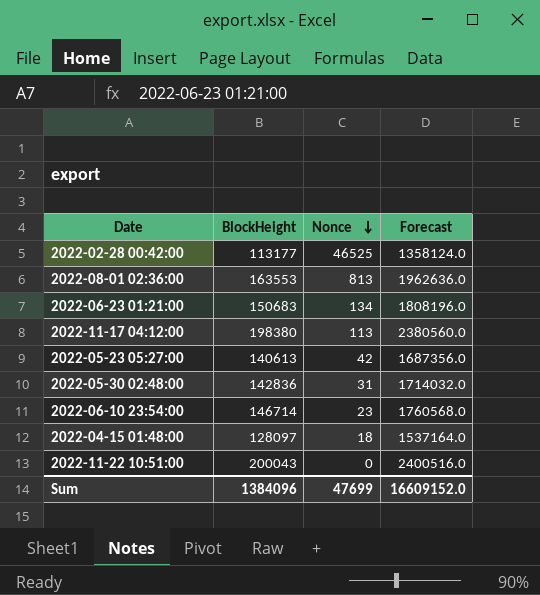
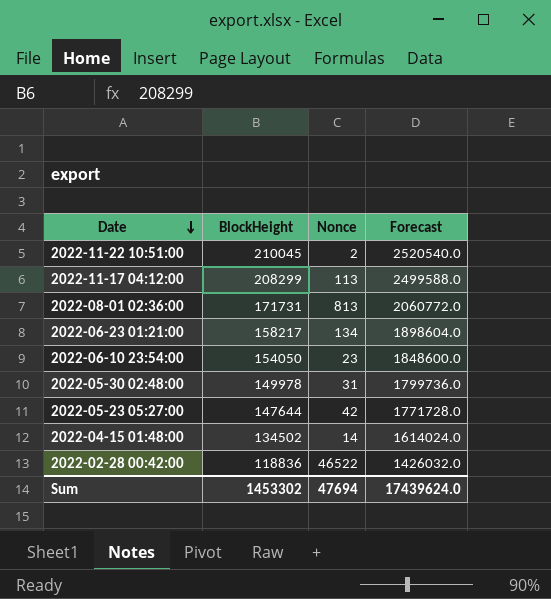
row order: Nonce descending -> Date descending
2022-11-22 10:51:00 | BlockHeight: 200043 -> 210045
2022-11-22 10:51:00 | Nonce: 0 -> 2
2022-11-22 10:51:00 | Forecast: 2400516.0 -> 2520540.0
2022-11-17 04:12:00 | BlockHeight: 198380 -> 208299
2022-11-17 04:12:00 | Forecast: 2380560.0 -> 2499588.0
2022-08-01 02:36:00 | BlockHeight: 163553 -> 171731
2022-08-01 02:36:00 | Forecast: 1962636.0 -> 2060772.0
2022-06-23 01:21:00 | BlockHeight: 150683 -> 158217
2022-06-23 01:21:00 | Forecast: 1808196.0 -> 1898604.0
2022-06-10 23:54:00 | BlockHeight: 146714 -> 154050
2022-06-10 23:54:00 | Forecast: 1760568.0 -> 1848600.0
2022-05-30 02:48:00 | BlockHeight: 142836 -> 149978
2022-05-30 02:48:00 | Forecast: 1714032.0 -> 1799736.0
2022-05-23 05:27:00 | BlockHeight: 140613 -> 147644
2022-05-23 05:27:00 | Forecast: 1687356.0 -> 1771728.0
2022-04-15 01:48:00 | BlockHeight: 128097 -> 134502
2022-04-15 01:48:00 | Nonce: 18 -> 14
2022-04-15 01:48:00 | Forecast: 1537164.0 -> 1614024.0
2022-02-28 00:42:00 | BlockHeight: 113177 -> 118836
2022-02-28 00:42:00 | Nonce: 46525 -> 46522
2022-02-28 00:42:00 | Forecast: 1358124.0 -> 1426032.0
Sum | BlockHeight: 1384096 -> 1453302
Sum | Nonce: 47699 -> 47694
Sum | Forecast: 16609152.0 -> 17439624.0

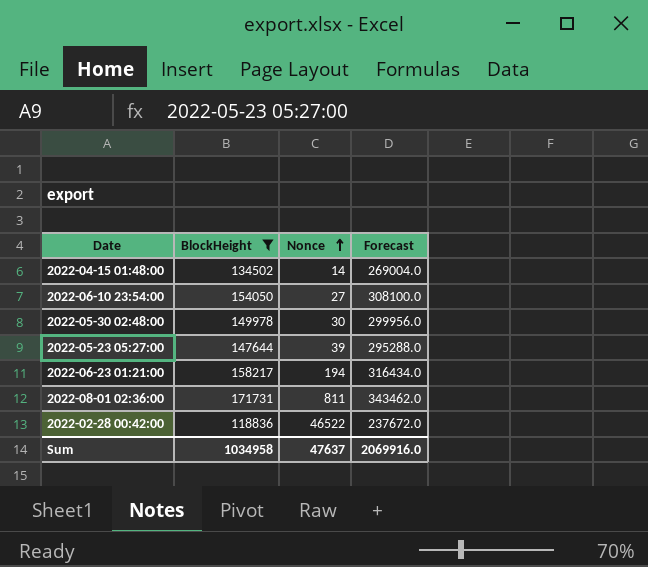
filter: none -> BlockHeight <= 171731
row order: Date descending -> Nonce ascending
column Forecast | formula: [BlockHeight] * 12 -> [BlockHeight] * 2
2022-06-10 23:54:00 | Nonce: 23 -> 27
2022-05-30 02:48:00 | Nonce: 31 -> 30
2022-05-23 05:27:00 | Nonce: 42 -> 39
2022-06-23 01:21:00 | Nonce: 134 -> 194
2022-08-01 02:36:00 | Nonce: 813 -> 811
Sum | BlockHeight: 1453302 -> 1034958
Sum | Nonce: 47694 -> 47637
Sum | Forecast: 17439624.0 -> 2069916.0

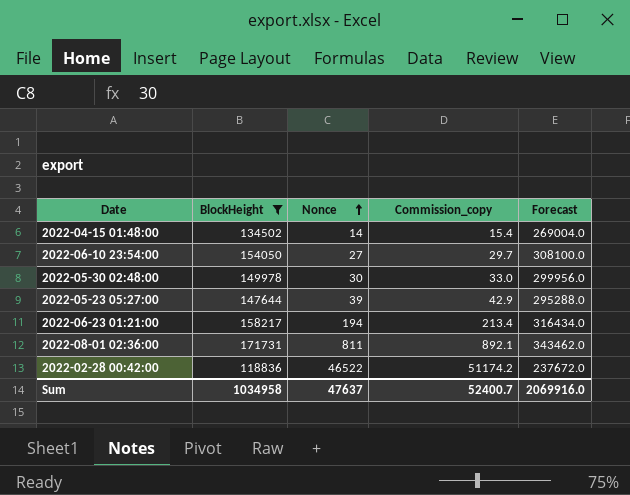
column Commission_copy | formula: none -> [Nonce] * 1.1

